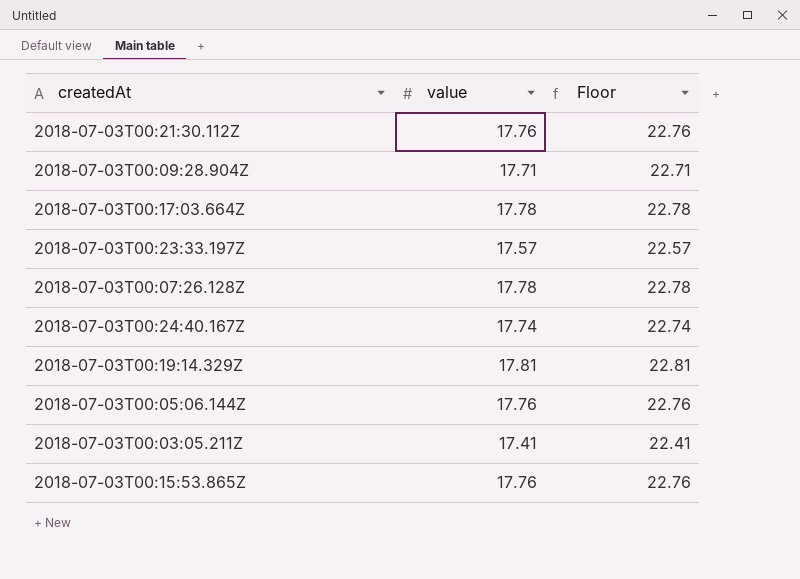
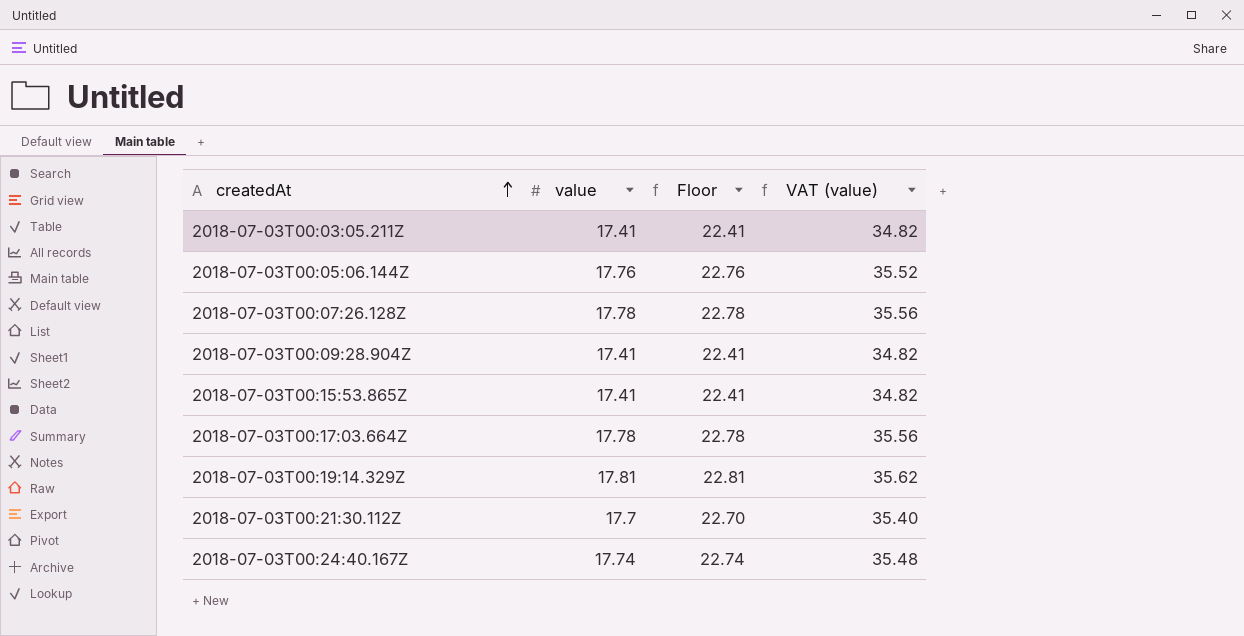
row order: none -> createdAt ascending
column VAT (value) | formula: none -> [value] * 2
row 2018-07-03T00:23:33.197Z: 17.57 | 22.57 -> none
2018-07-03T00:09:28.904Z | value: 17.71 -> 17.41
2018-07-03T00:09:28.904Z | Floor: 22.71 -> 22.41
2018-07-03T00:15:53.865Z | value: 17.76 -> 17.41
2018-07-03T00:15:53.865Z | Floor: 22.76 -> 22.41
2018-07-03T00:21:30.112Z | value: 17.76 -> 17.7
2018-07-03T00:21:30.112Z | Floor: 22.76 -> 22.70

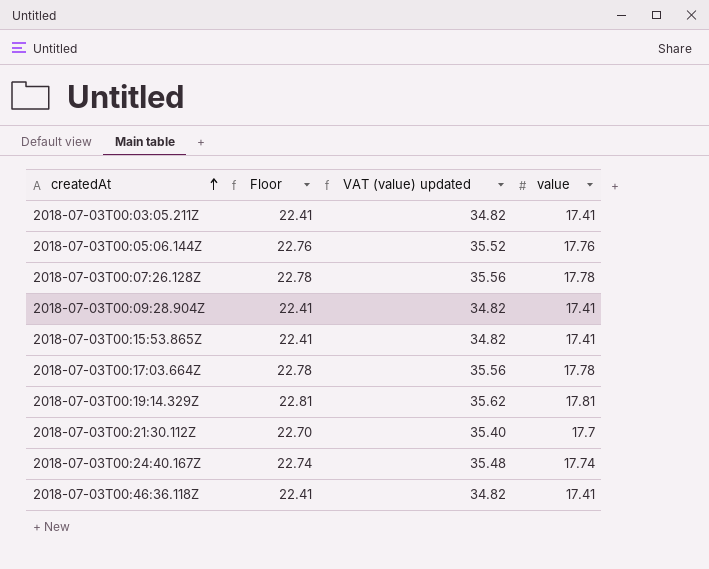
column name: VAT (value) -> VAT (value) updated
column value | position: 2 -> 4
row 2018-07-03T00:46:36.118Z: none -> 22.41 | 34.82 | 17.41

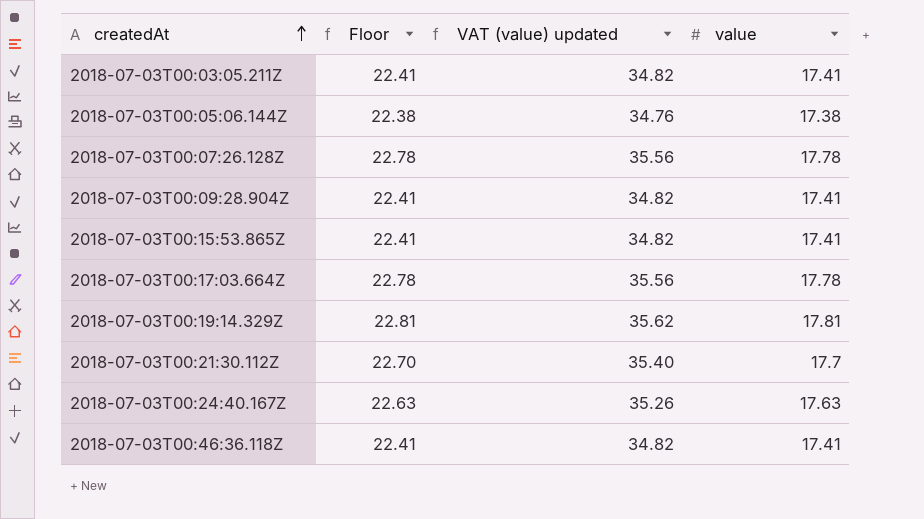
2018-07-03T00:05:06.144Z | Floor: 22.76 -> 22.38
2018-07-03T00:05:06.144Z | VAT (value) updated: 35.52 -> 34.76
2018-07-03T00:05:06.144Z | value: 17.76 -> 17.38
2018-07-03T00:24:40.167Z | Floor: 22.74 -> 22.63
2018-07-03T00:24:40.167Z | VAT (value) updated: 35.48 -> 35.26
2018-07-03T00:24:40.167Z | value: 17.74 -> 17.63

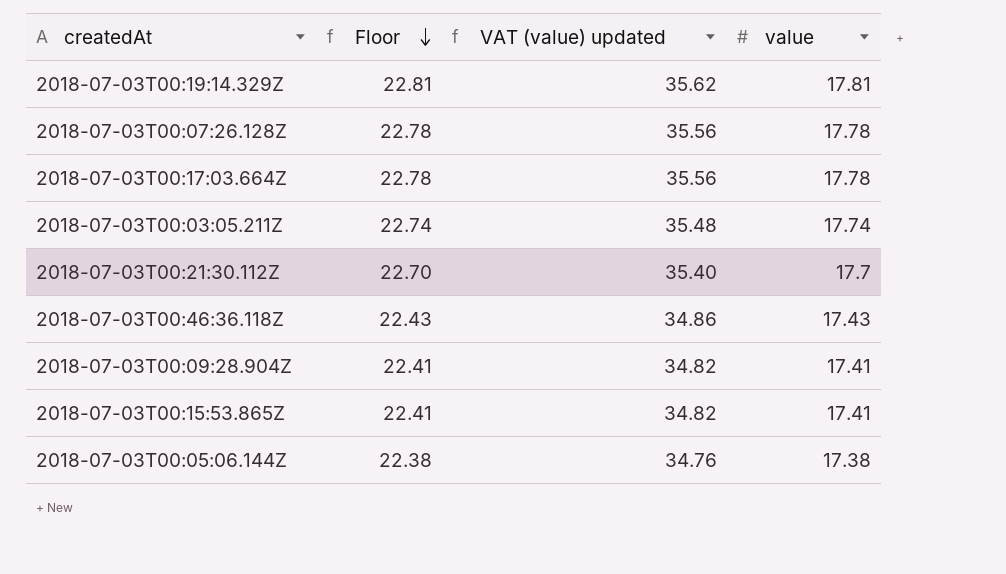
row order: createdAt ascending -> Floor descending
row 2018-07-03T00:24:40.167Z: 22.63 | 35.26 | 17.63 -> none
2018-07-03T00:03:05.211Z | Floor: 22.41 -> 22.74
2018-07-03T00:03:05.211Z | VAT (value) updated: 34.82 -> 35.48
2018-07-03T00:03:05.211Z | value: 17.41 -> 17.74
2018-07-03T00:46:36.118Z | Floor: 22.41 -> 22.43
2018-07-03T00:46:36.118Z | VAT (value) updated: 34.82 -> 34.86
2018-07-03T00:46:36.118Z | value: 17.41 -> 17.43

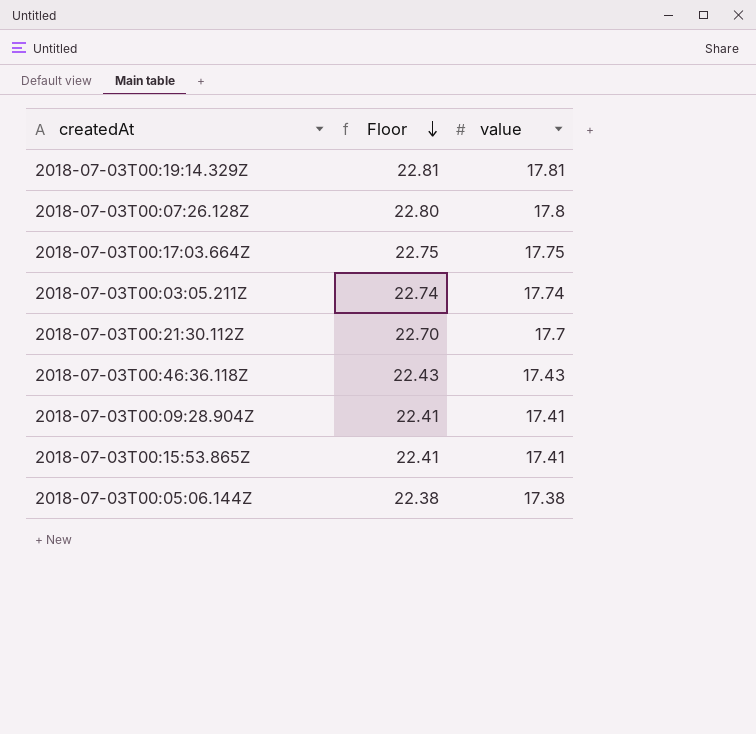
column VAT (value) updated | formula: [value] * 2 -> none
2018-07-03T00:07:26.128Z | Floor: 22.78 -> 22.80
2018-07-03T00:07:26.128Z | value: 17.78 -> 17.8
2018-07-03T00:17:03.664Z | Floor: 22.78 -> 22.75
2018-07-03T00:17:03.664Z | value: 17.78 -> 17.75

